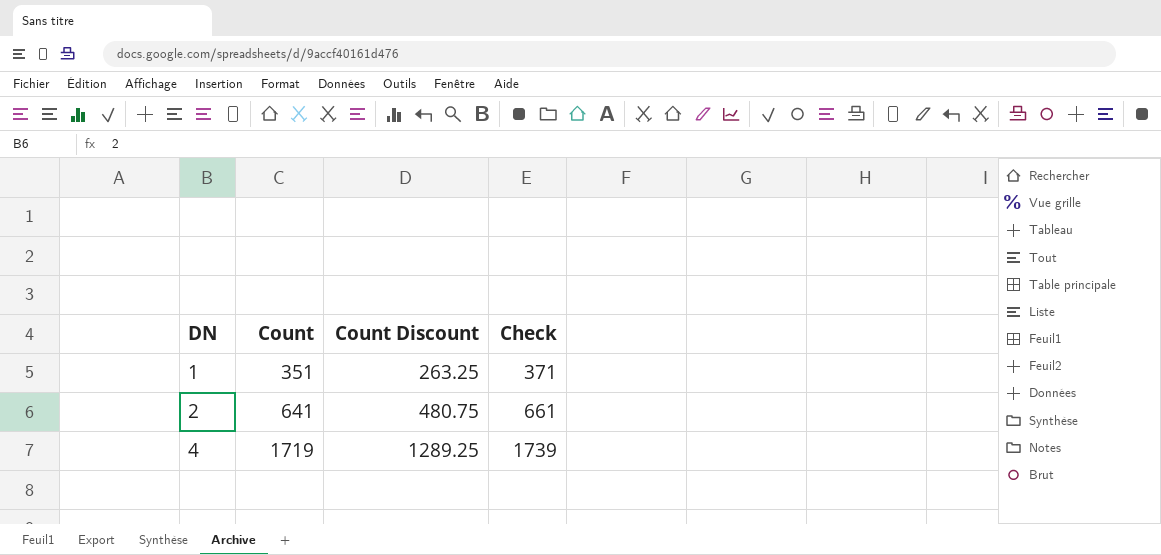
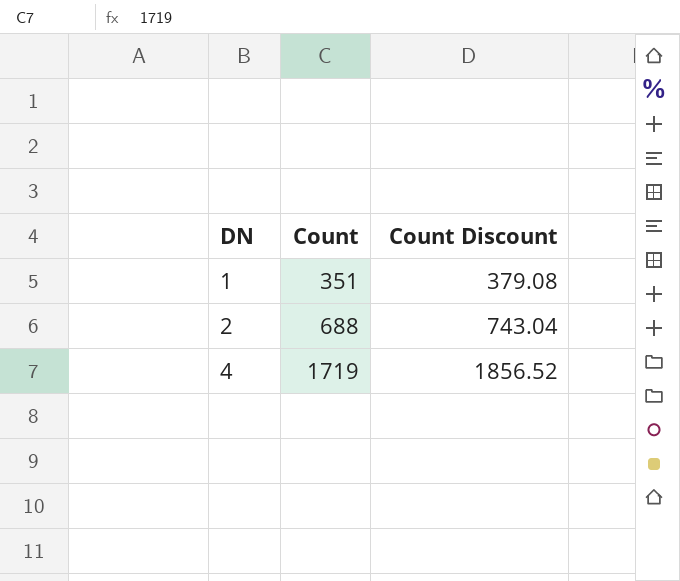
column Check | formula: [Count] + 20 -> none
column Count Discount | formula: [Count] * 0.75 -> [Count] * 1.08
2 | Count: 641 -> 688

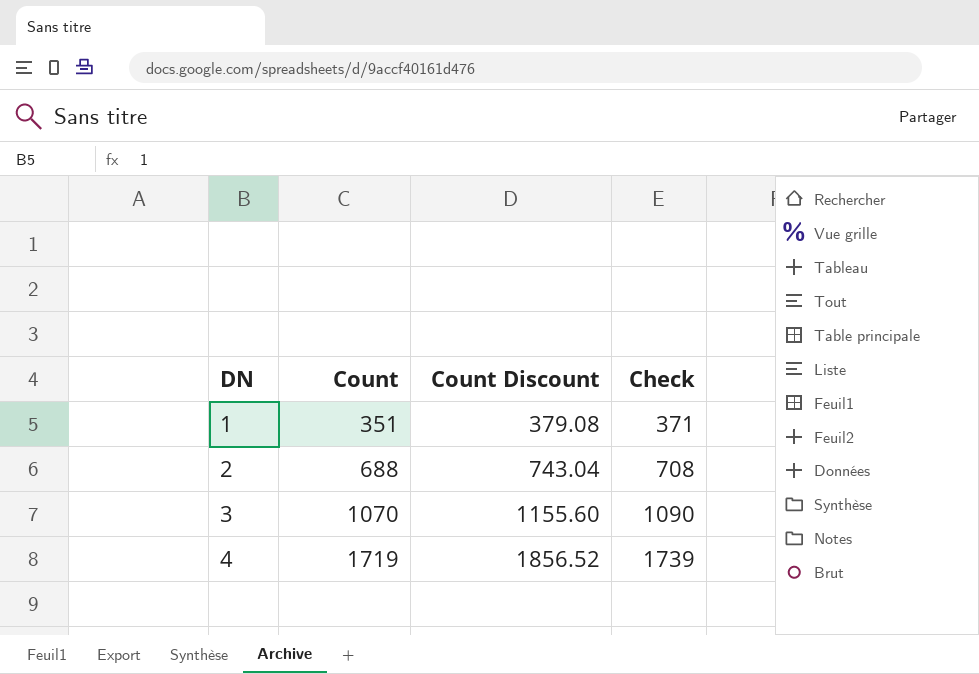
column Check | formula: none -> [Count] + 20
row 3: none -> 1070 | 1155.60 | 1090

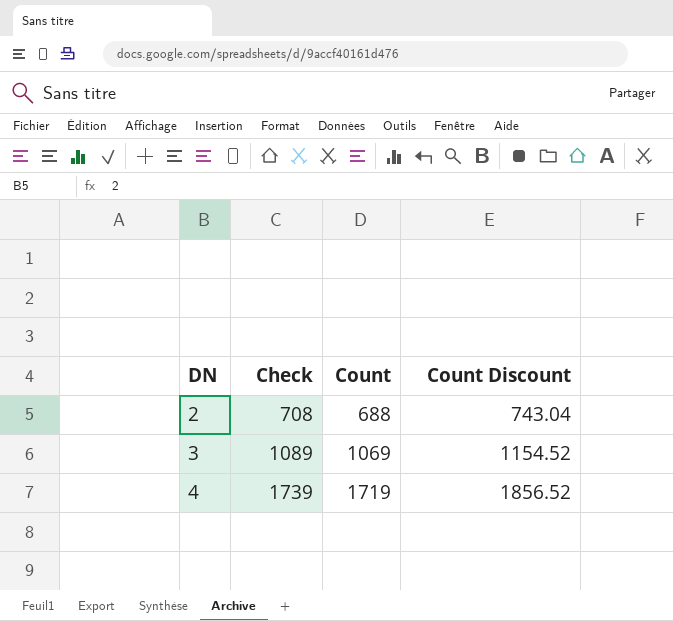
column Check | position: 4 -> 2
row 1: 351 | 379.08 | 371 -> none
3 | Check: 1090 -> 1089
3 | Count: 1070 -> 1069
3 | Count Discount: 1155.60 -> 1154.52

